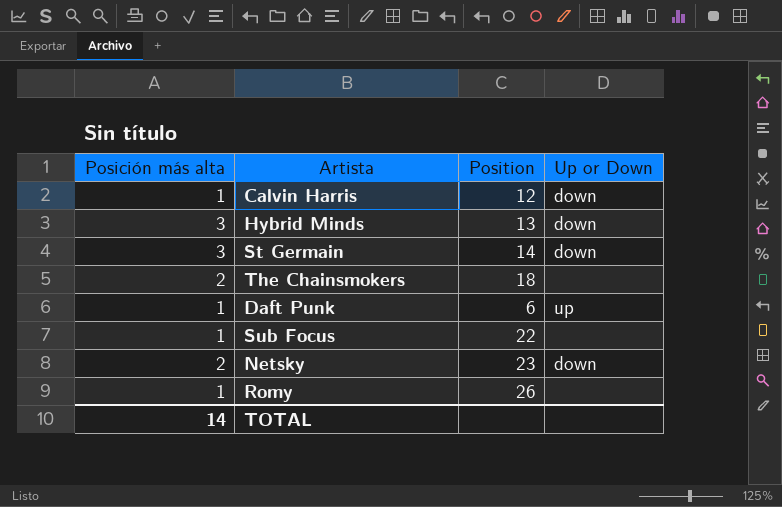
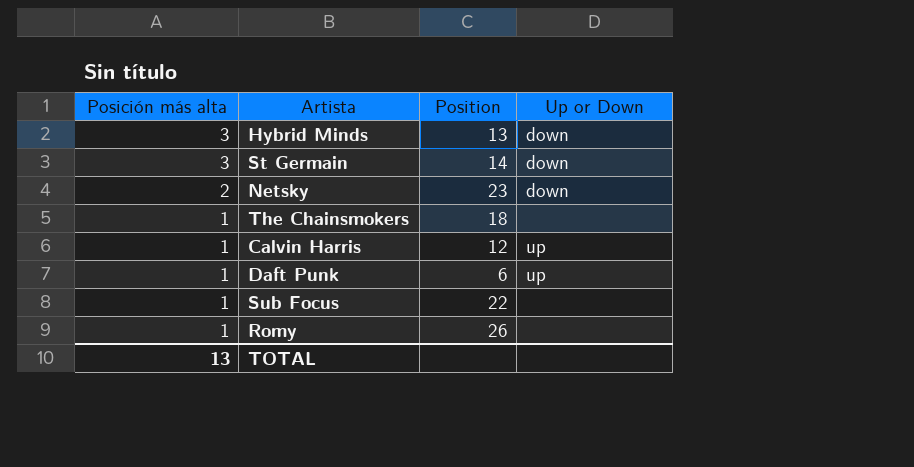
row order: none -> Posición más alta descending
The Chainsmokers | Posición más alta: 2 -> 1
Calvin Harris | Up or Down: down -> up
TOTAL | Posición más alta: 14 -> 13

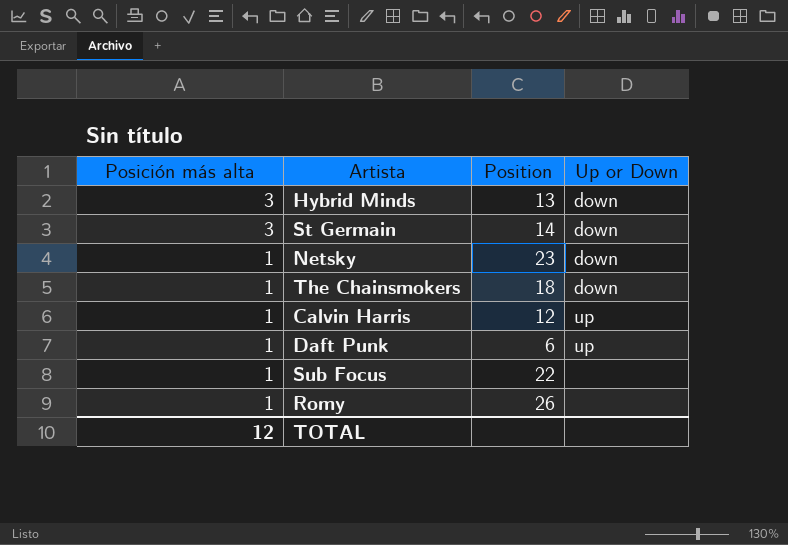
Netsky | Posición más alta: 2 -> 1
The Chainsmokers | Up or Down: none -> down
TOTAL | Posición más alta: 13 -> 12

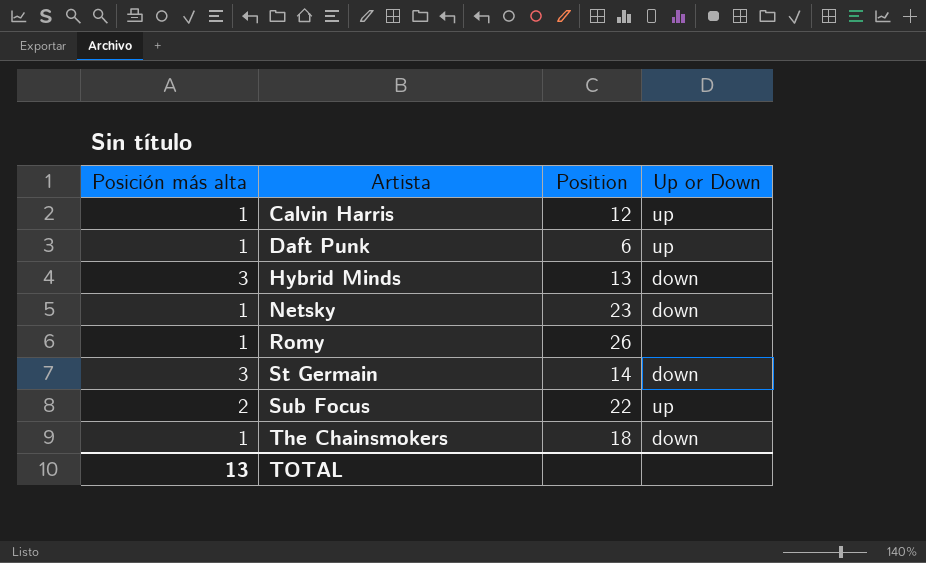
row order: Posición más alta descending -> Artista ascending
Sub Focus | Posición más alta: 1 -> 2
Sub Focus | Up or Down: none -> up
TOTAL | Posición más alta: 12 -> 13

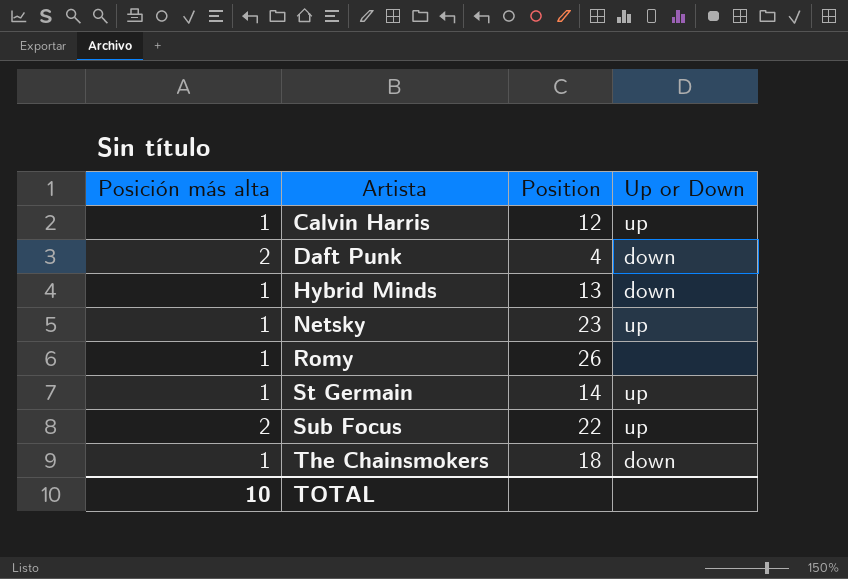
Daft Punk | Posición más alta: 1 -> 2
Daft Punk | Position: 6 -> 4
Daft Punk | Up or Down: up -> down
Hybrid Minds | Posición más alta: 3 -> 1
Netsky | Up or Down: down -> up
St Germain | Posición más alta: 3 -> 1
St Germain | Up or Down: down -> up
TOTAL | Posición más alta: 13 -> 10

